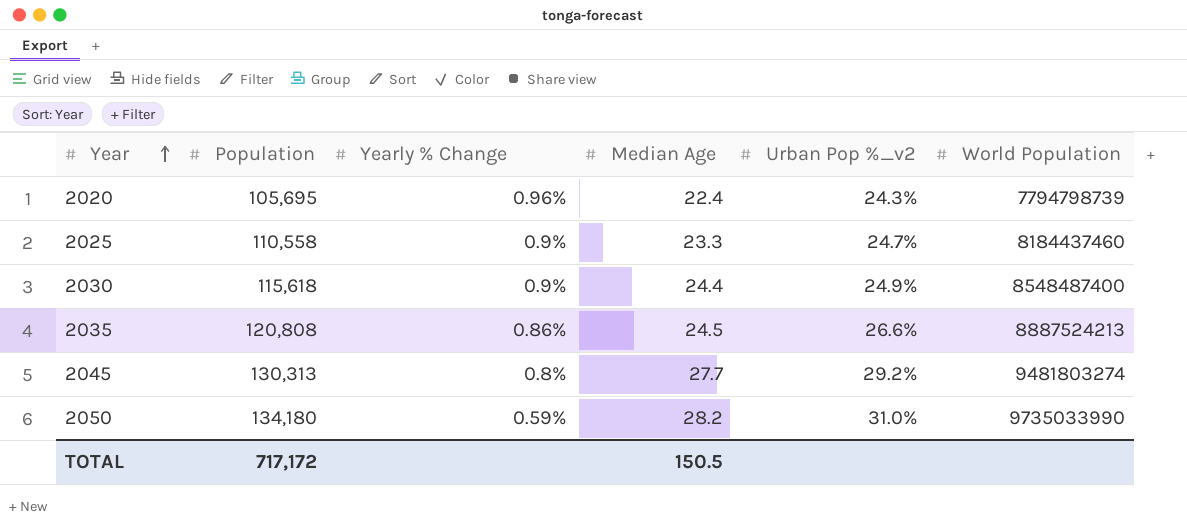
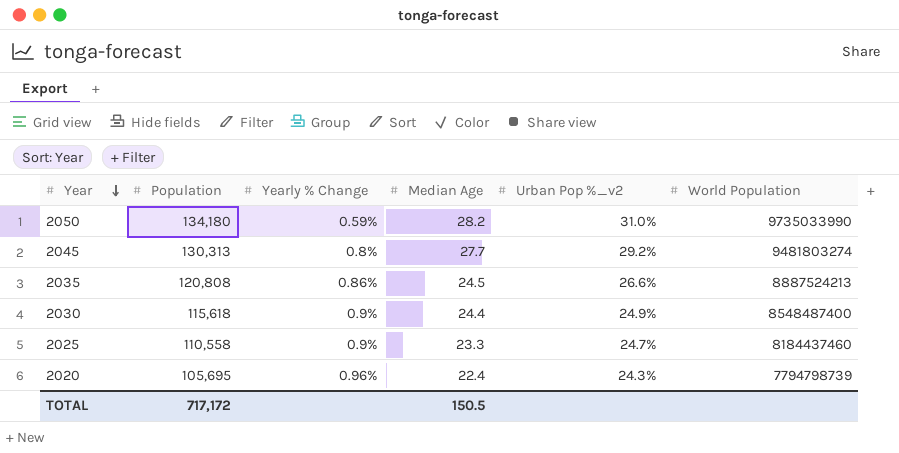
row order: Year ascending -> Year descending

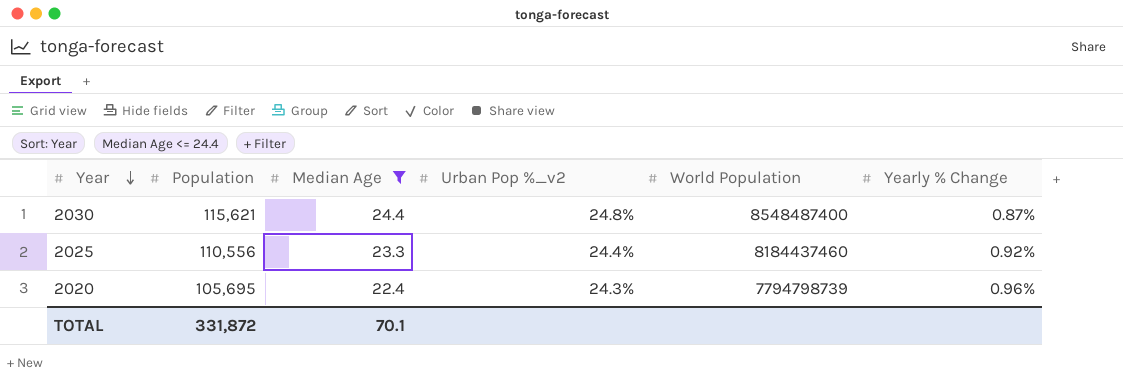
filter: none -> Median Age <= 24.4
column Yearly % Change | position: 3 -> 6
2030 | Population: 115,618 -> 115,621
2030 | Urban Pop %_v2: 24.9% -> 24.8%
2030 | Yearly % Change: 0.9% -> 0.87%
2025 | Population: 110,558 -> 110,556
2025 | Urban Pop %_v2: 24.7% -> 24.4%
2025 | Yearly % Change: 0.9% -> 0.92%
TOTAL | Population: 717,172 -> 331,872
TOTAL | Median Age: 150.5 -> 70.1

